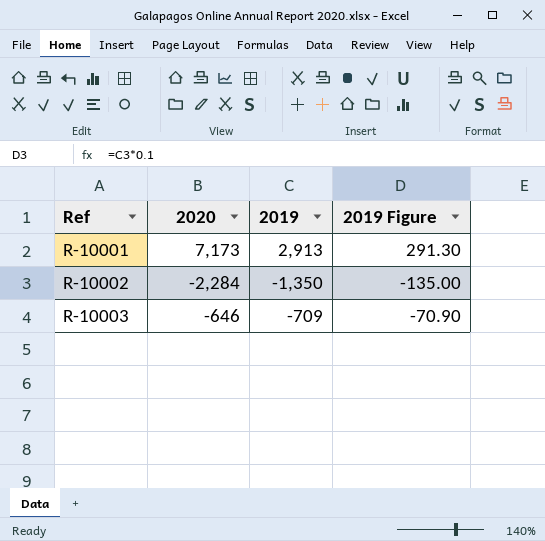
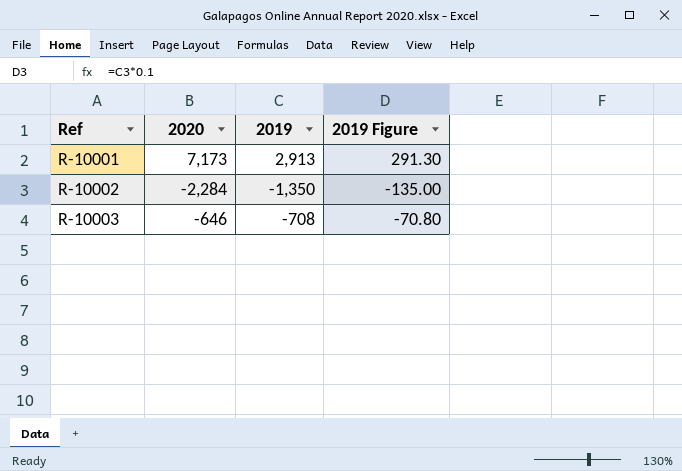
R-10003 | 2019: -709 -> -708
R-10003 | 2019 Figure: -70.90 -> -70.80

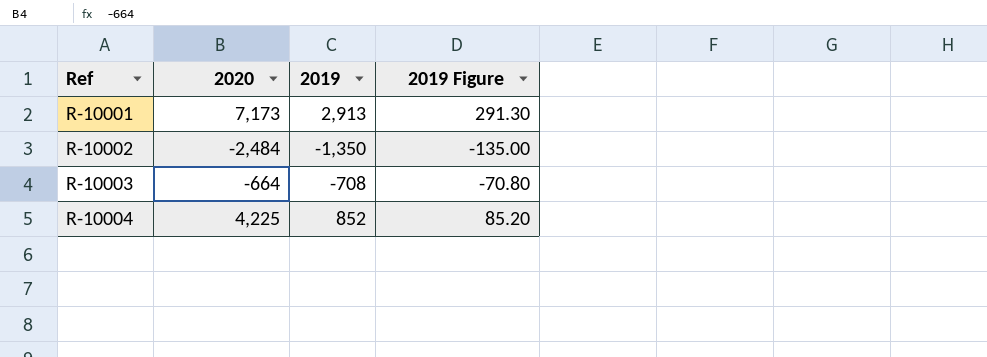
R-10002 | 2020: -2,284 -> -2,484
R-10003 | 2020: -646 -> -664
row R-10004: none -> 4,225 | 852 | 85.20

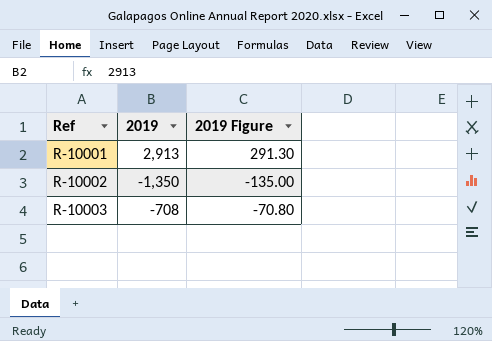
column 2020 | position: 2 -> none
row R-10004: 4,225 | 852 | 85.20 -> none

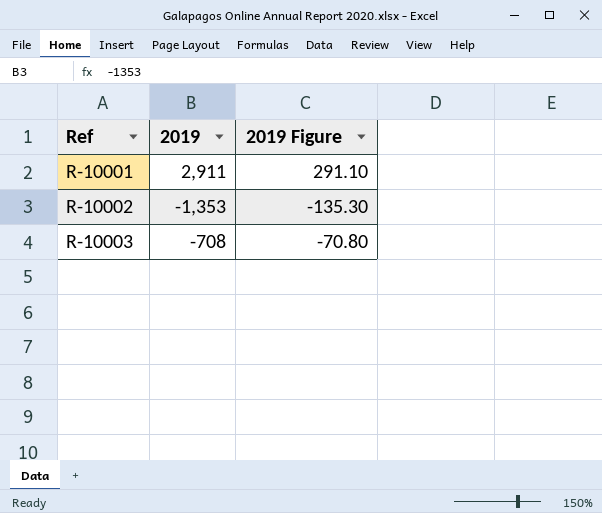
R-10001 | 2019: 2,913 -> 2,911
R-10001 | 2019 Figure: 291.30 -> 291.10
R-10002 | 2019: -1,350 -> -1,353
R-10002 | 2019 Figure: -135.00 -> -135.30

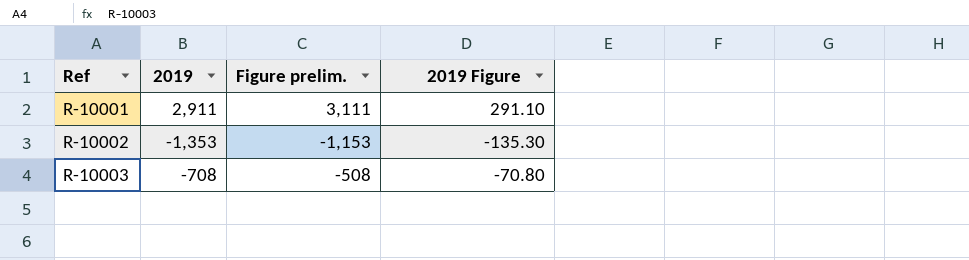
column Figure prelim. | formula: none -> [2019] + 200

